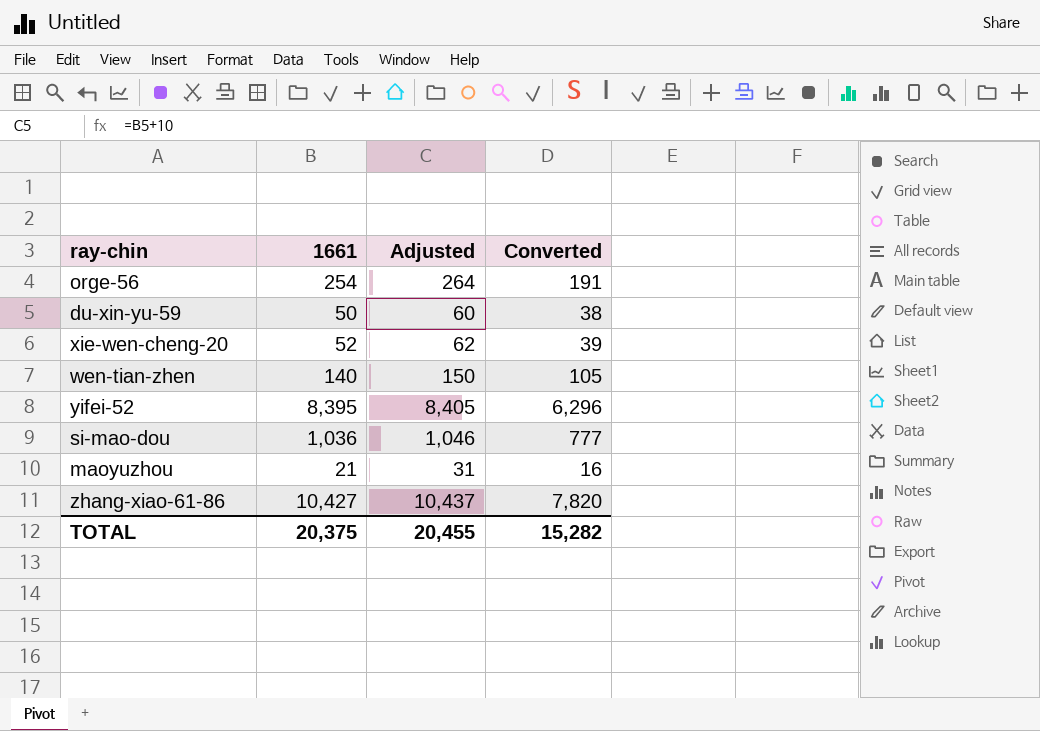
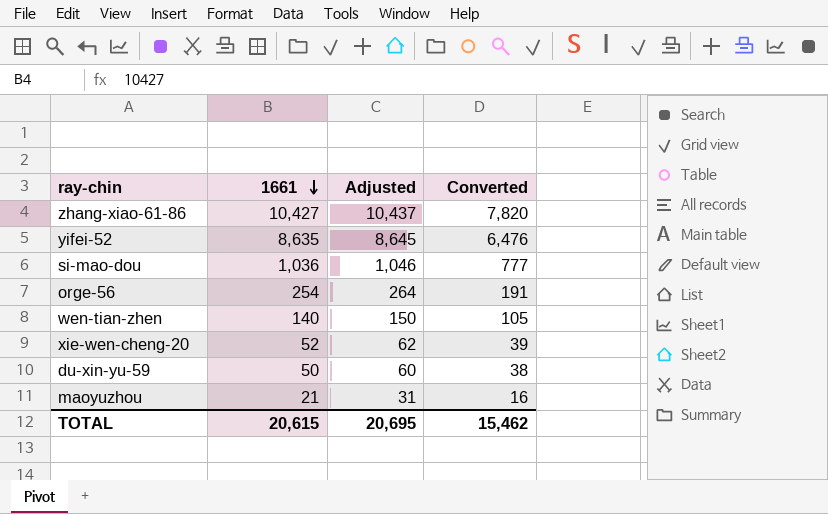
row order: none -> 1661 descending
yifei-52 | 1661: 8,395 -> 8,635
yifei-52 | Adjusted: 8,405 -> 8,645
yifei-52 | Converted: 6,296 -> 6,476
TOTAL | 1661: 20,375 -> 20,615
TOTAL | Adjusted: 20,455 -> 20,695
TOTAL | Converted: 15,282 -> 15,462

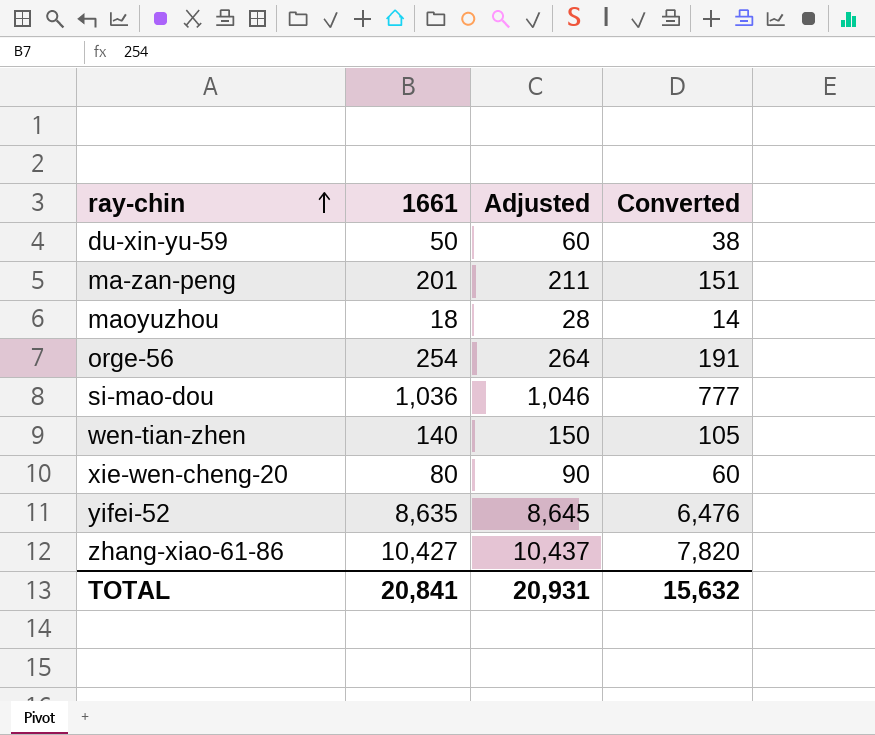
row order: 1661 descending -> ray-chin ascending
row ma-zan-peng: none -> 201 | 211 | 151
maoyuzhou | 1661: 21 -> 18
maoyuzhou | Adjusted: 31 -> 28
maoyuzhou | Converted: 16 -> 14
xie-wen-cheng-20 | 1661: 52 -> 80
xie-wen-cheng-20 | Adjusted: 62 -> 90
xie-wen-cheng-20 | Converted: 39 -> 60
TOTAL | 1661: 20,615 -> 20,841
TOTAL | Adjusted: 20,695 -> 20,931
TOTAL | Converted: 15,462 -> 15,632

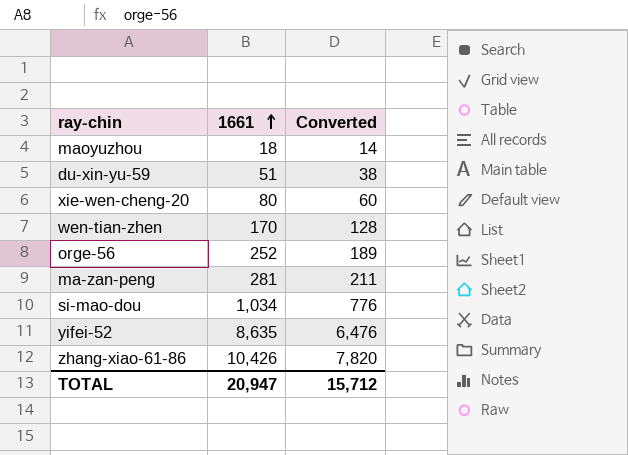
row order: ray-chin ascending -> 1661 ascending
column Adjusted | formula: [1661] + 10 -> none
du-xin-yu-59 | 1661: 50 -> 51
wen-tian-zhen | 1661: 140 -> 170
wen-tian-zhen | Converted: 105 -> 128
orge-56 | 1661: 254 -> 252
orge-56 | Converted: 191 -> 189
ma-zan-peng | 1661: 201 -> 281
ma-zan-peng | Converted: 151 -> 211
si-mao-dou | 1661: 1,036 -> 1,034
si-mao-dou | Converted: 777 -> 776
zhang-xiao-61-86 | 1661: 10,427 -> 10,426
TOTAL | 1661: 20,841 -> 20,947
TOTAL | Converted: 15,632 -> 15,712

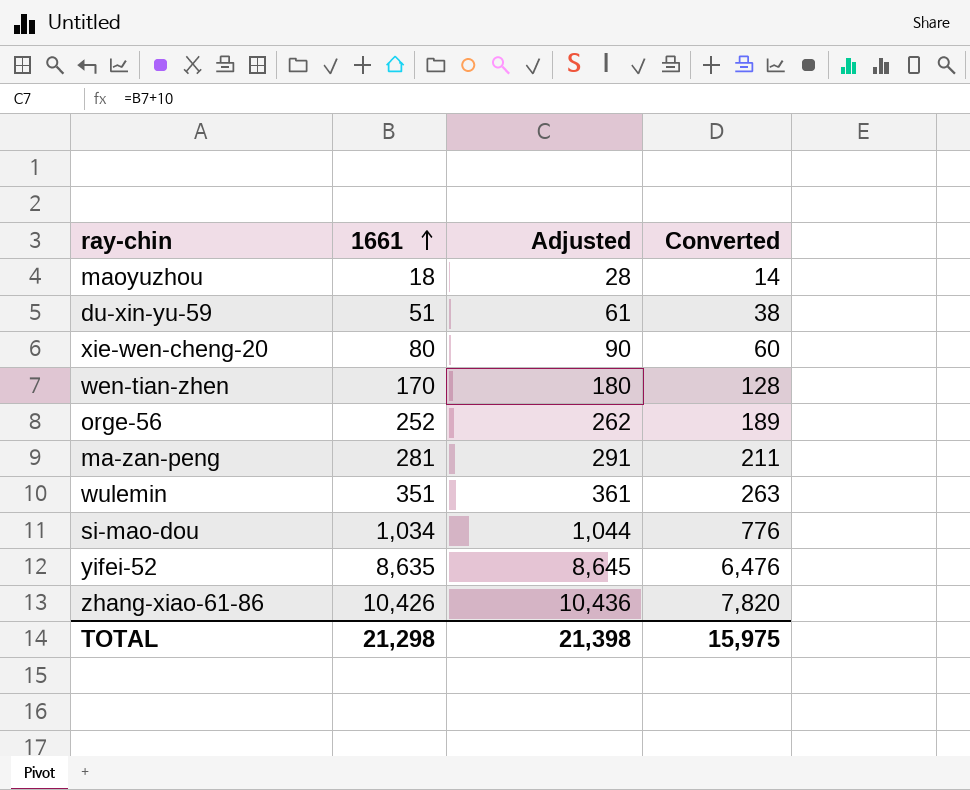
column Adjusted | formula: none -> [1661] + 10
row wulemin: none -> 351 | 361 | 263
TOTAL | 1661: 20,947 -> 21,298
TOTAL | Converted: 15,712 -> 15,975

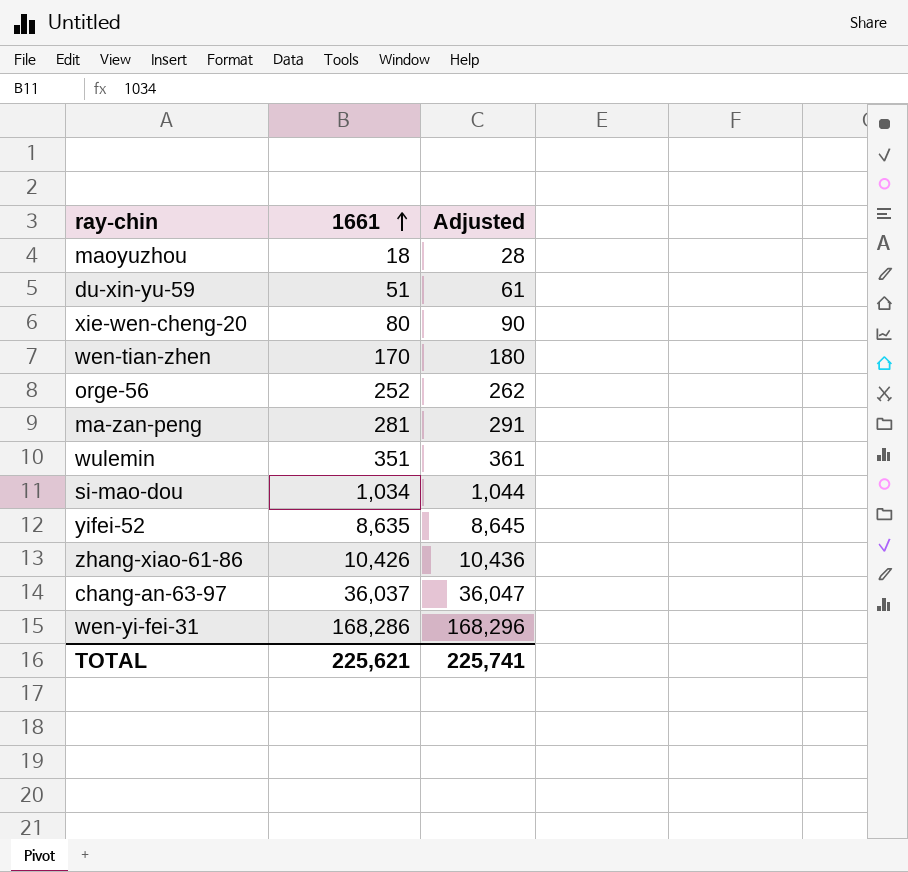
column Converted | formula: [1661] * 0.75 -> none
row chang-an-63-97: none -> 36,037 | 36,047
row wen-yi-fei-31: none -> 168,286 | 168,296
TOTAL | 1661: 21,298 -> 225,621
TOTAL | Adjusted: 21,398 -> 225,741

